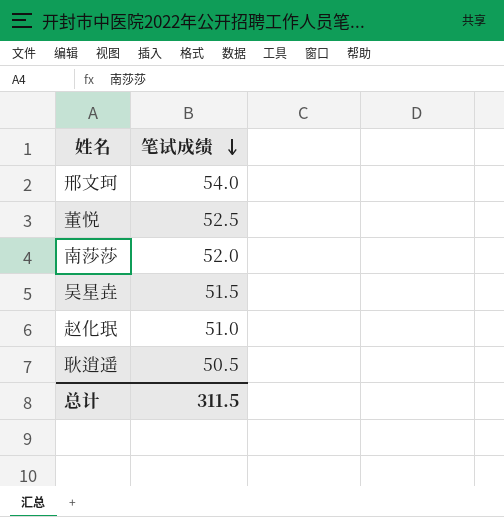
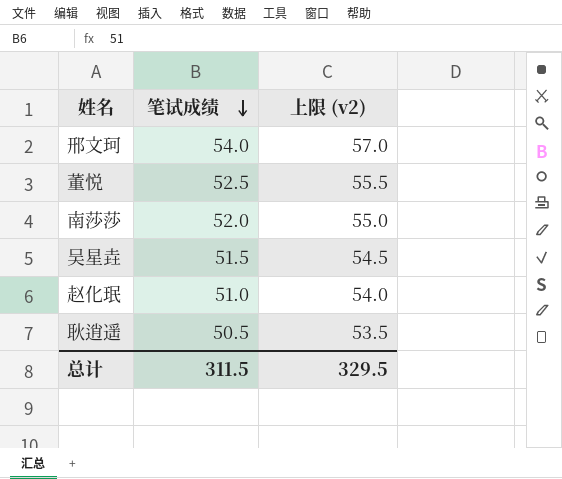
column 上限 (v2) | formula: none -> [笔试成绩] + 3

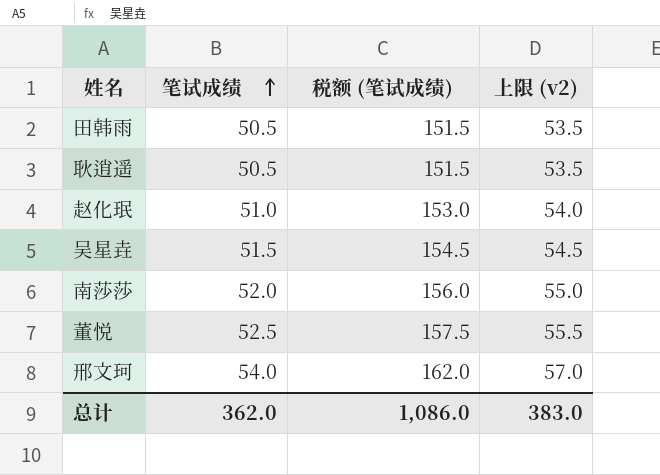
row order: 笔试成绩 descending -> 笔试成绩 ascending
column 税额 (笔试成绩) | formula: none -> [笔试成绩] * 3
row 田韩雨: none -> 50.5 | 151.5 | 53.5
总计 | 笔试成绩: 311.5 -> 362.0
总计 | 上限 (v2): 329.5 -> 383.0

